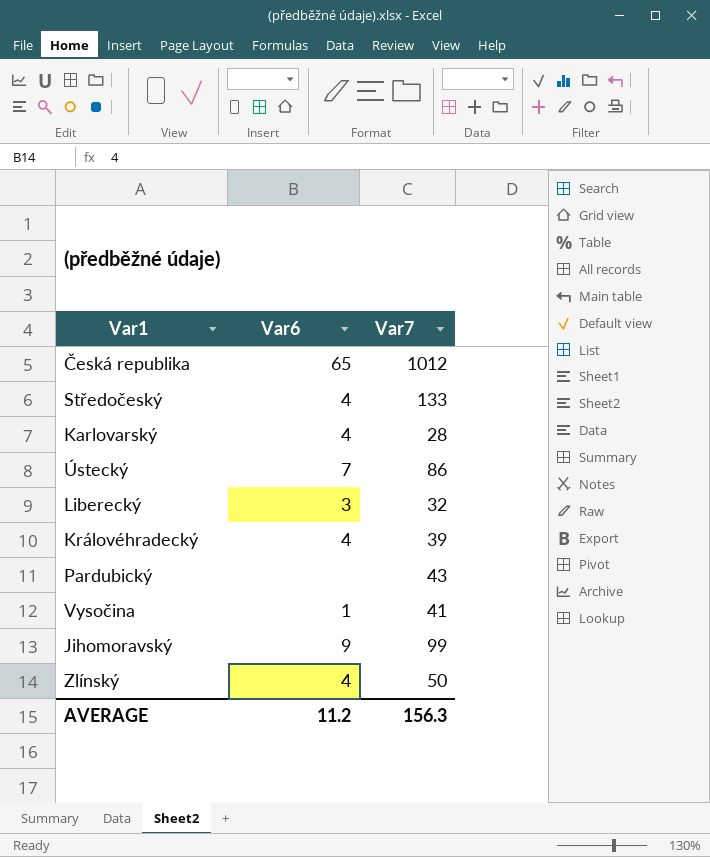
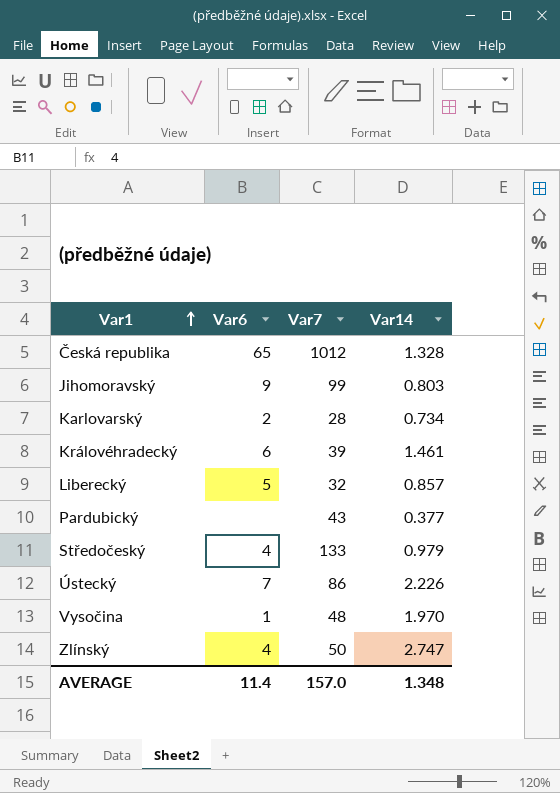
row order: none -> Var1 ascending
column Var14 | position: none -> 4
Karlovarský | Var6: 4 -> 2
Královéhradecký | Var6: 4 -> 6
Liberecký | Var6: 3 -> 5
Vysočina | Var7: 41 -> 48
AVERAGE | Var6: 11.2 -> 11.4
AVERAGE | Var7: 156.3 -> 157.0

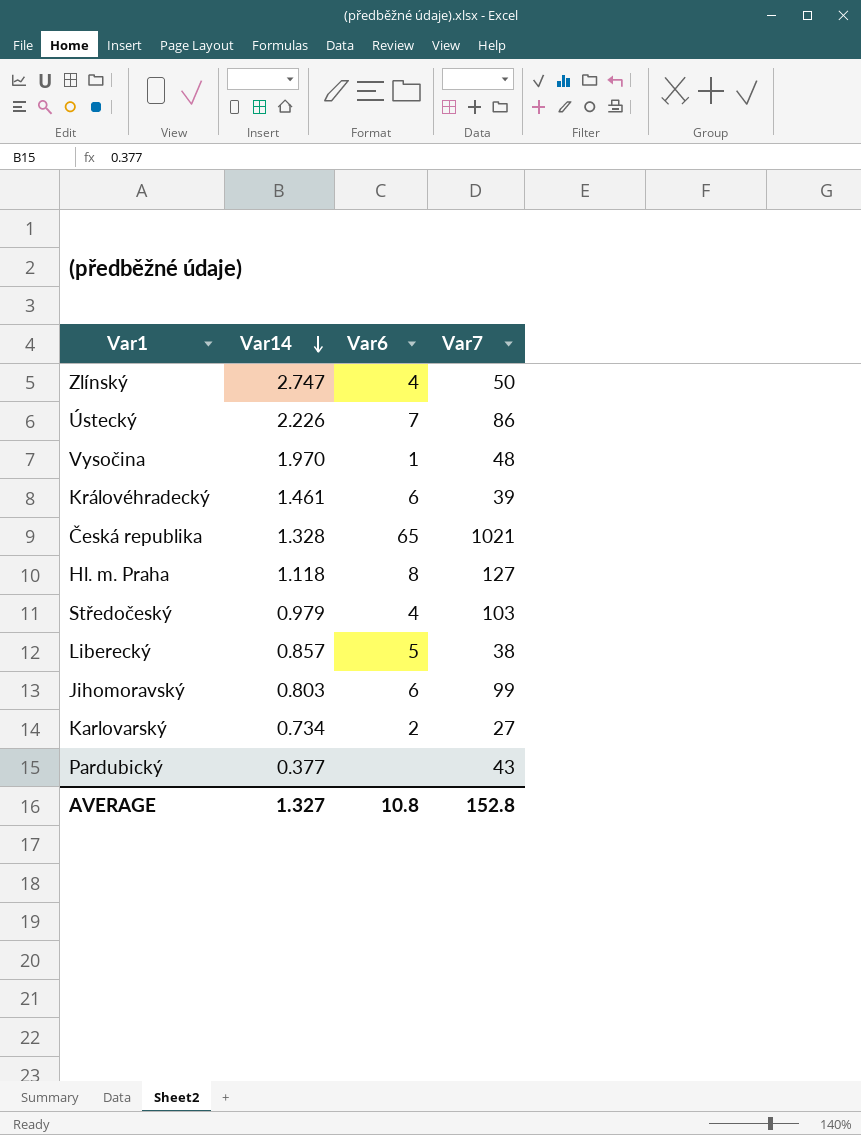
row order: Var1 ascending -> Var14 descending
column Var14 | position: 4 -> 2
Česká republika | Var7: 1012 -> 1021
row Hl. m. Praha: none -> 1.118 | 8 | 127
Středočeský | Var7: 133 -> 103
Liberecký | Var7: 32 -> 38
Jihomoravský | Var6: 9 -> 6
Karlovarský | Var7: 28 -> 27
AVERAGE | Var14: 1.348 -> 1.327
AVERAGE | Var6: 11.4 -> 10.8
AVERAGE | Var7: 157.0 -> 152.8

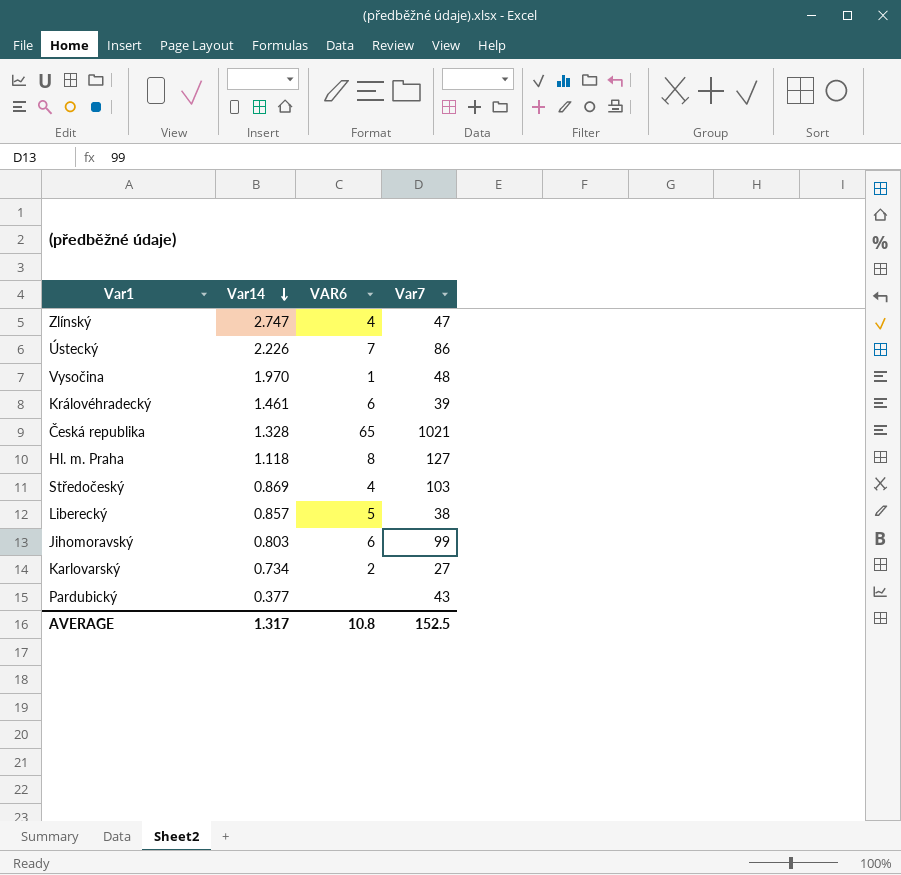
column name: Var6 -> VAR6
Zlínský | Var7: 50 -> 47
Středočeský | Var14: 0.979 -> 0.869
AVERAGE | Var14: 1.327 -> 1.317
AVERAGE | Var7: 152.8 -> 152.5

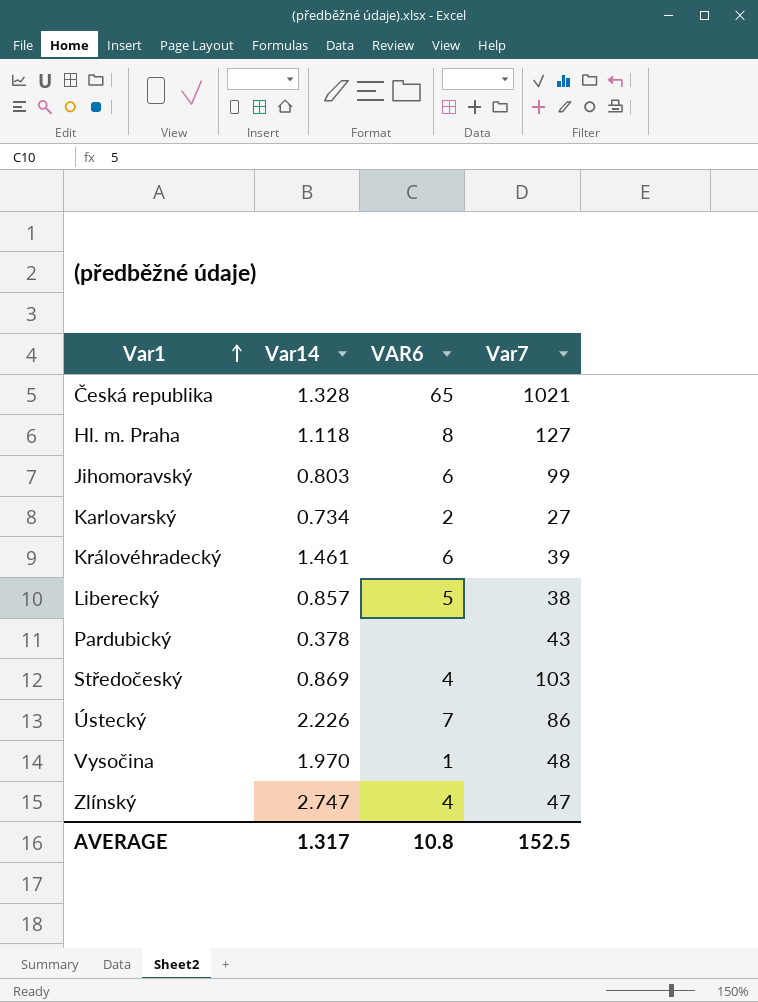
row order: Var14 descending -> Var1 ascending
Pardubický | Var14: 0.377 -> 0.378

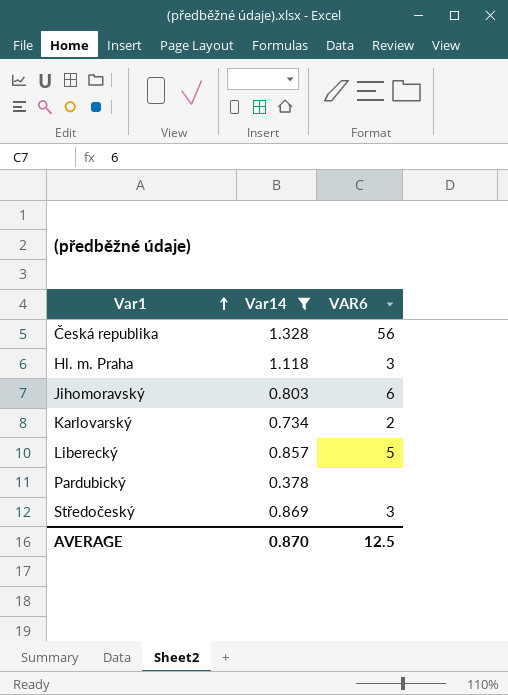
filter: none -> Var14 <= 1.328
column Var7 | position: 4 -> none
Česká republika | VAR6: 65 -> 56
Hl. m. Praha | VAR6: 8 -> 3
Středočeský | VAR6: 4 -> 3
AVERAGE | Var14: 1.317 -> 0.870
AVERAGE | VAR6: 10.8 -> 12.5

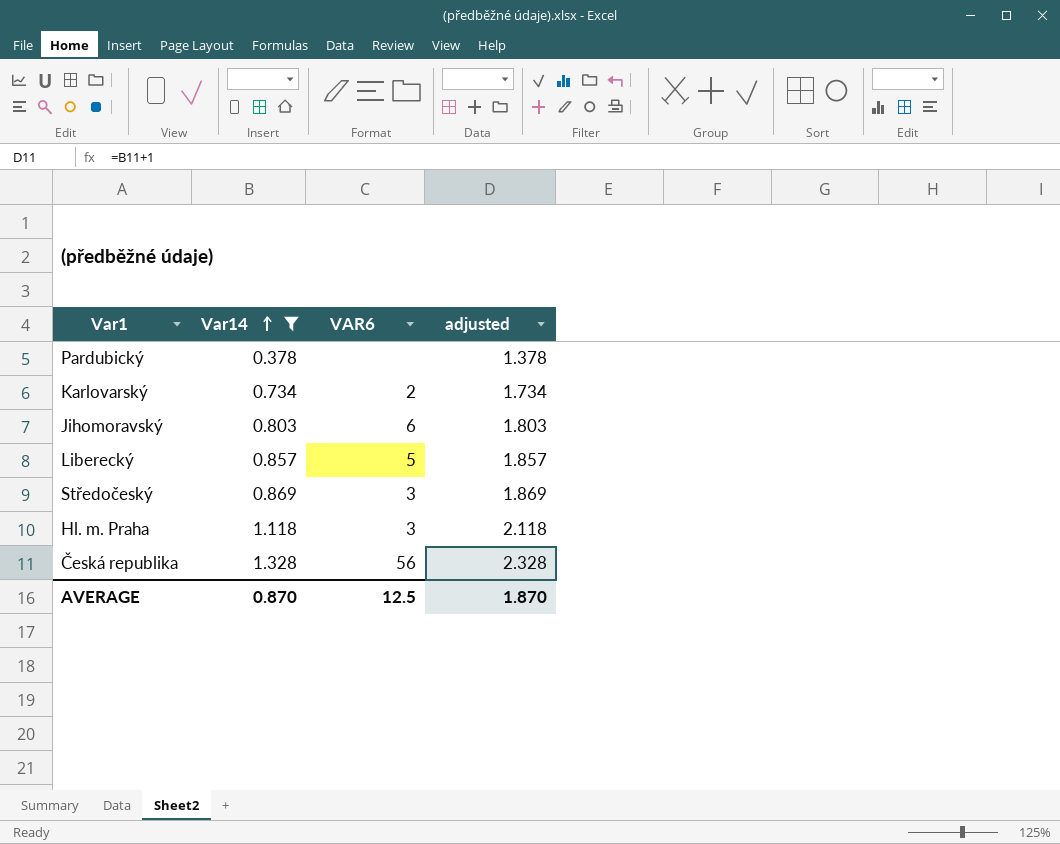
row order: Var1 ascending -> Var14 ascending
column adjusted | formula: none -> [Var14] + 1

